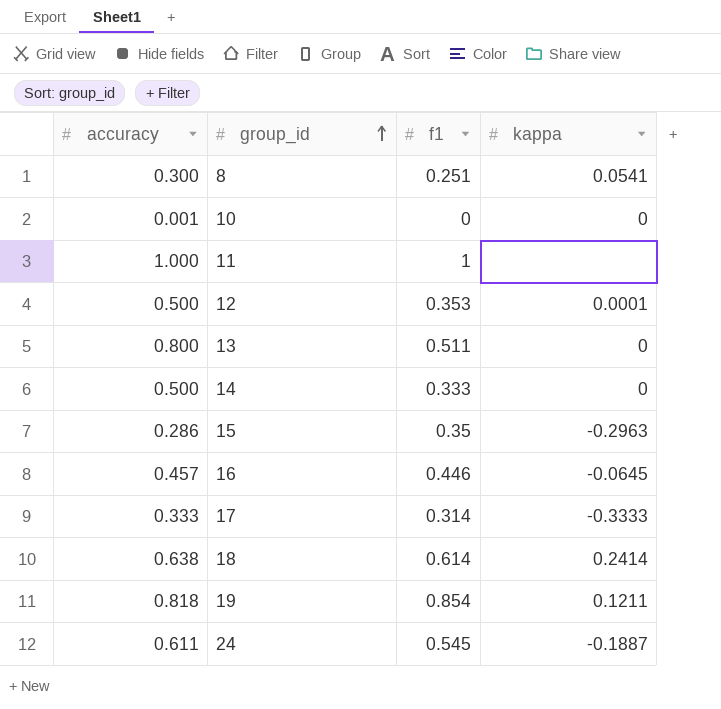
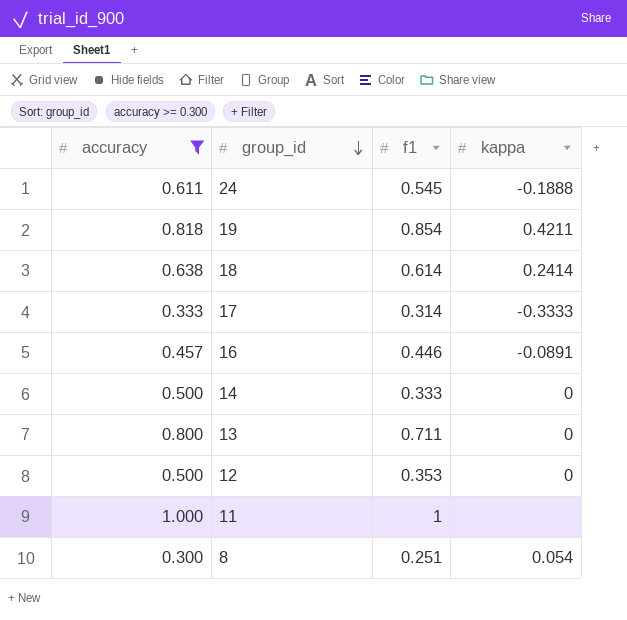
filter: none -> accuracy >= 0.300
row order: group_id ascending -> group_id descending
24 | kappa: -0.1887 -> -0.1888
19 | kappa: 0.1211 -> 0.4211
16 | kappa: -0.0645 -> -0.0891
13 | f1: 0.511 -> 0.711
12 | kappa: 0.0001 -> 0
8 | kappa: 0.0541 -> 0.054

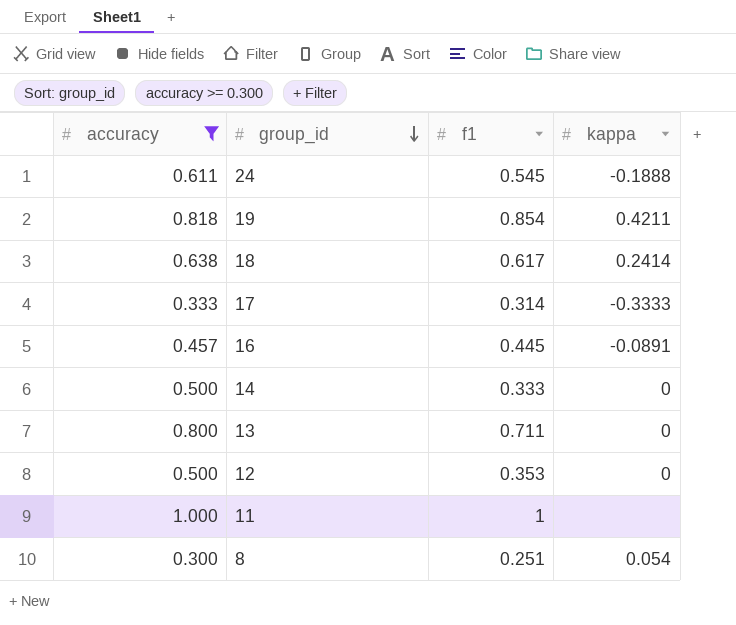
18 | f1: 0.614 -> 0.617
16 | f1: 0.446 -> 0.445

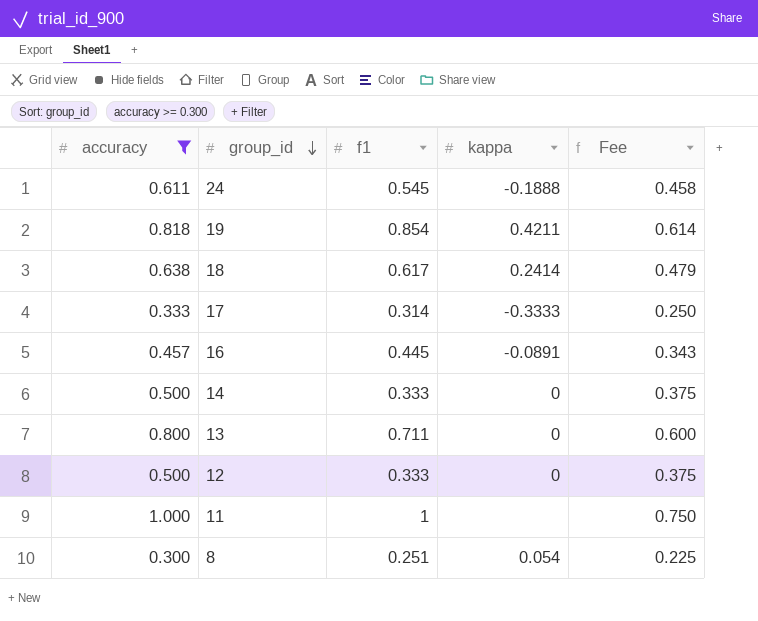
column Fee | formula: none -> [accuracy] * 0.75
12 | f1: 0.353 -> 0.333

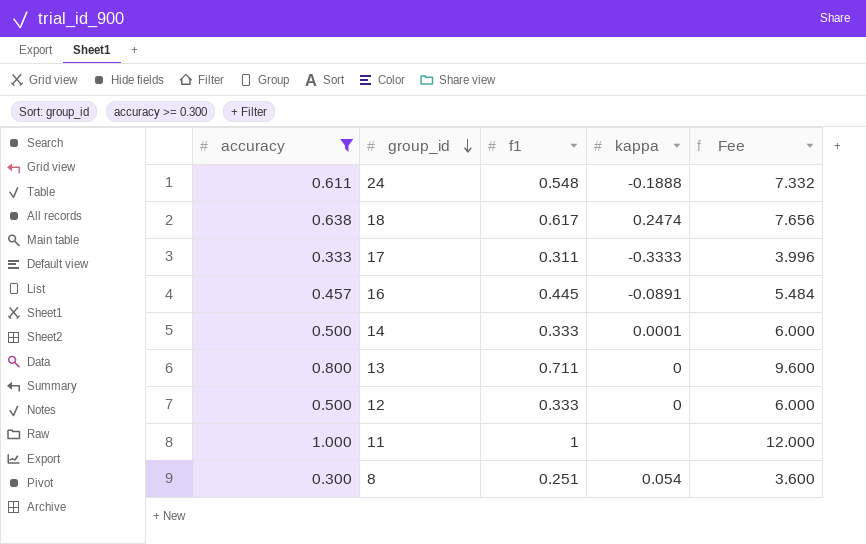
column Fee | formula: [accuracy] * 0.75 -> [accuracy] * 12
row 19: 0.818 | 0.854 | 0.4211 | 0.614 -> none
24 | f1: 0.545 -> 0.548
18 | kappa: 0.2414 -> 0.2474
17 | f1: 0.314 -> 0.311
14 | kappa: 0 -> 0.0001

